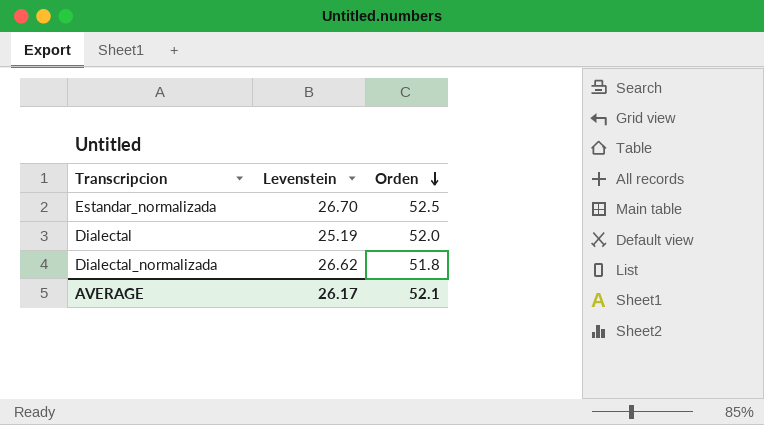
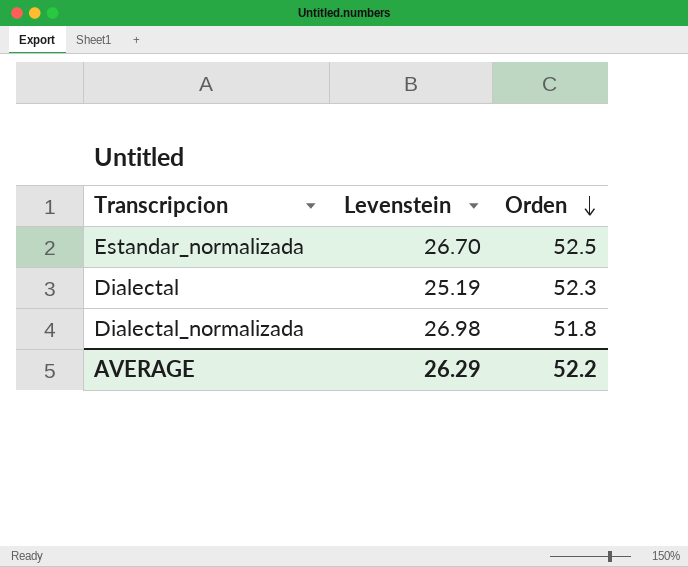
Dialectal | Orden: 52.0 -> 52.3
Dialectal_normalizada | Levenstein: 26.62 -> 26.98
AVERAGE | Levenstein: 26.17 -> 26.29
AVERAGE | Orden: 52.1 -> 52.2

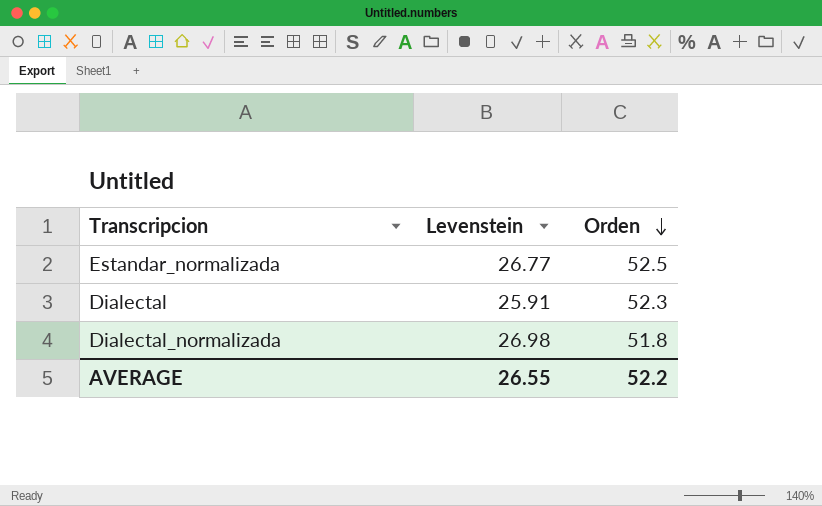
Estandar_normalizada | Levenstein: 26.70 -> 26.77
Dialectal | Levenstein: 25.19 -> 25.91
AVERAGE | Levenstein: 26.29 -> 26.55

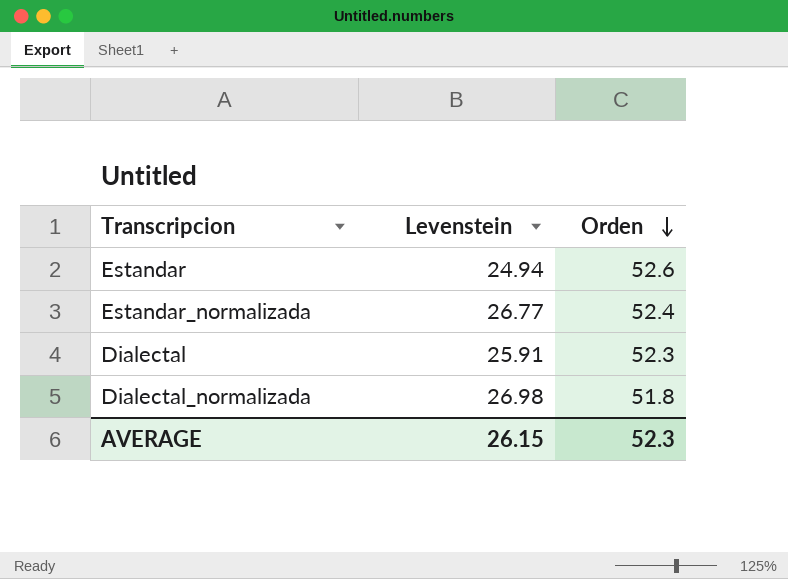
row Estandar: none -> 24.94 | 52.6
Estandar_normalizada | Orden: 52.5 -> 52.4
AVERAGE | Levenstein: 26.55 -> 26.15
AVERAGE | Orden: 52.2 -> 52.3

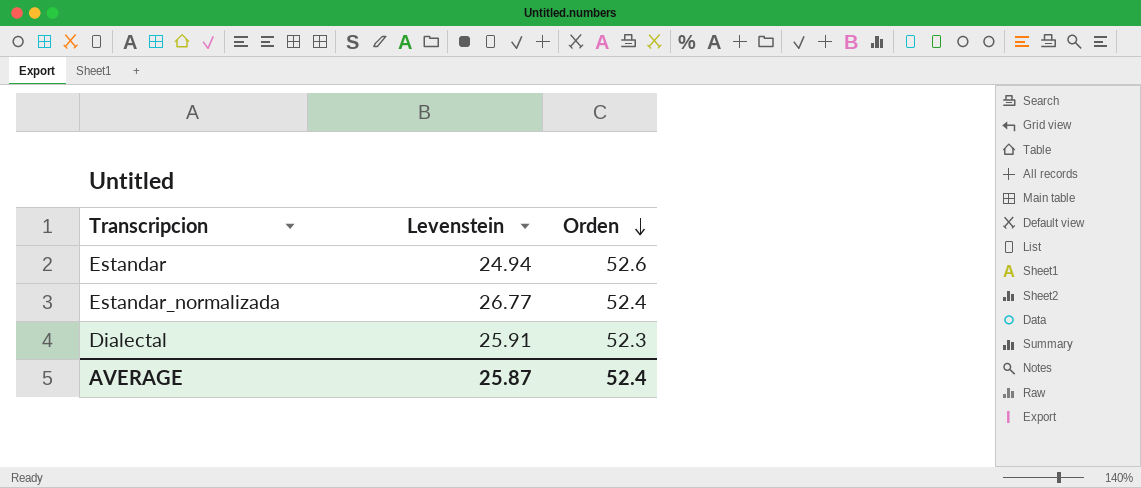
row Dialectal_normalizada: 26.98 | 51.8 -> none
AVERAGE | Levenstein: 26.15 -> 25.87
AVERAGE | Orden: 52.3 -> 52.4

